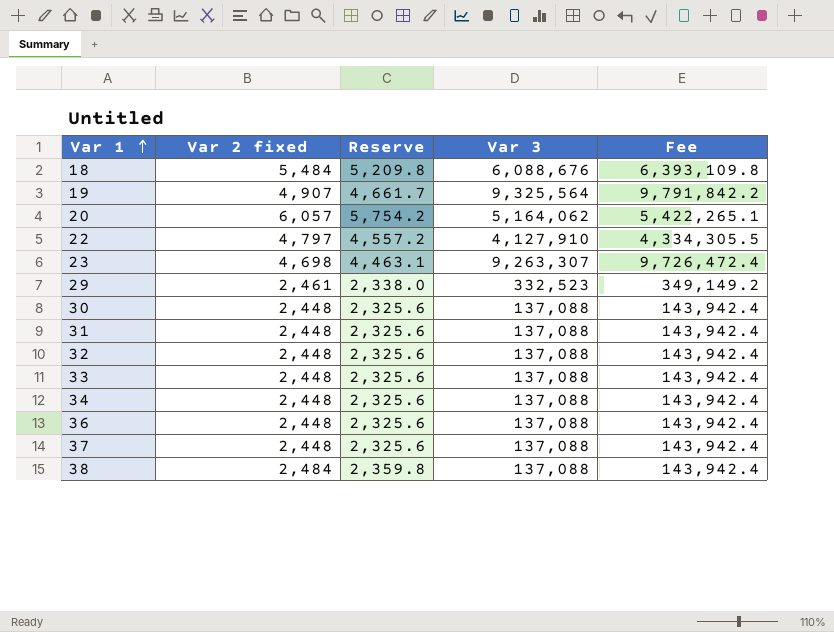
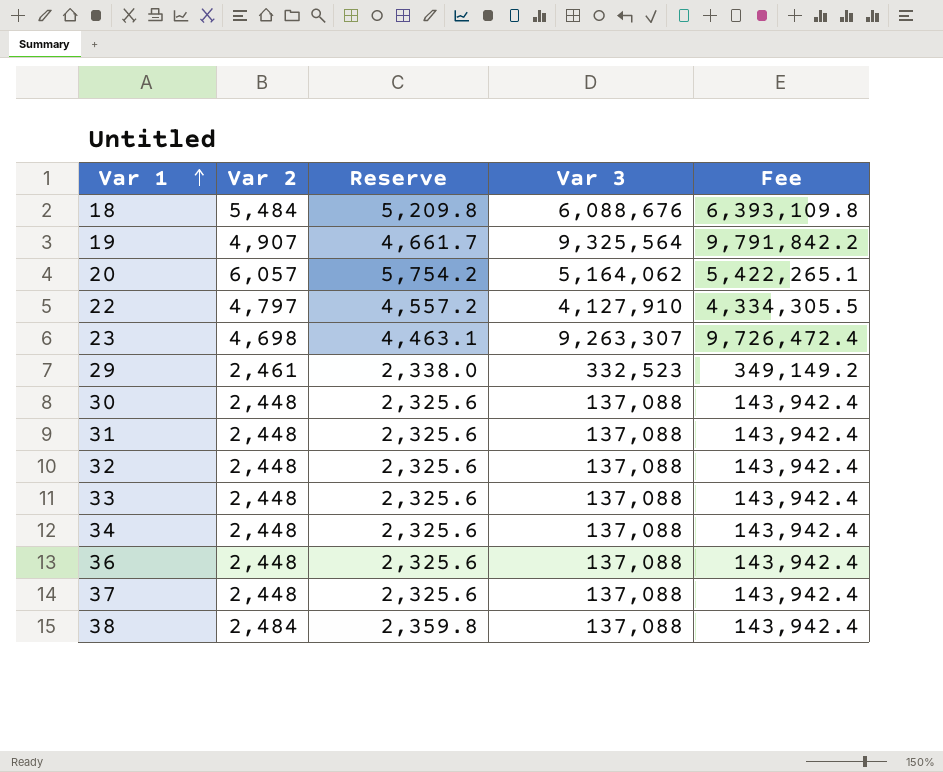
column name: Var 2 fixed -> Var 2

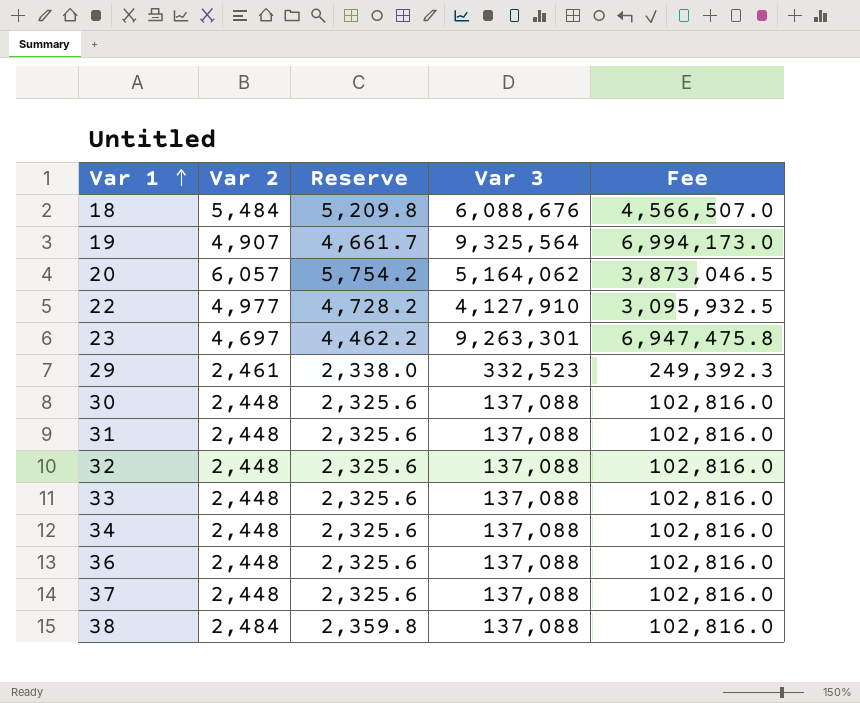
column Fee | formula: [Var 3] * 1.05 -> [Var 3] * 0.75
22 | Var 2: 4,797 -> 4,977
22 | Reserve: 4,557.2 -> 4,728.2
23 | Var 2: 4,698 -> 4,697
23 | Reserve: 4,463.1 -> 4,462.2
23 | Var 3: 9,263,307 -> 9,263,301

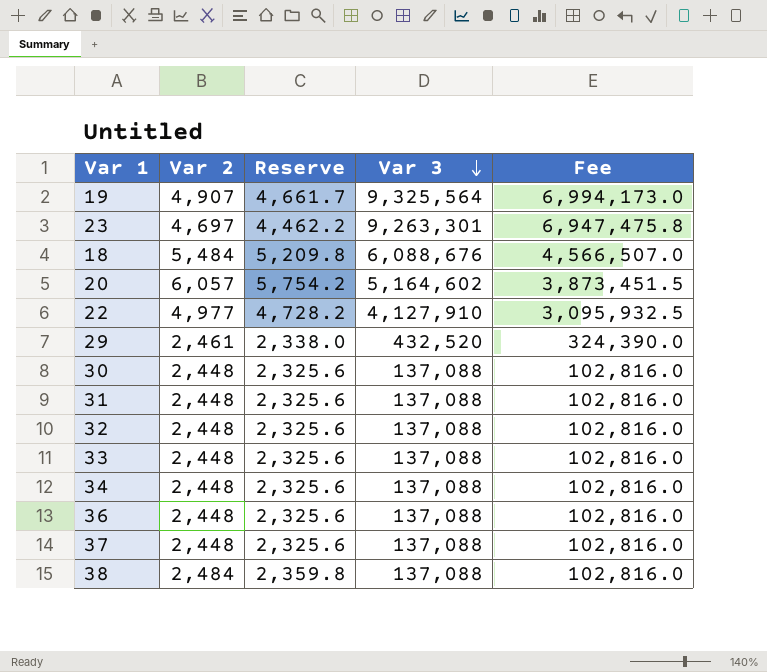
row order: Var 1 ascending -> Var 3 descending
20 | Var 3: 5,164,062 -> 5,164,602
20 | Fee: 3,873,046.5 -> 3,873,451.5
29 | Var 3: 332,523 -> 432,520
29 | Fee: 249,392.3 -> 324,390.0

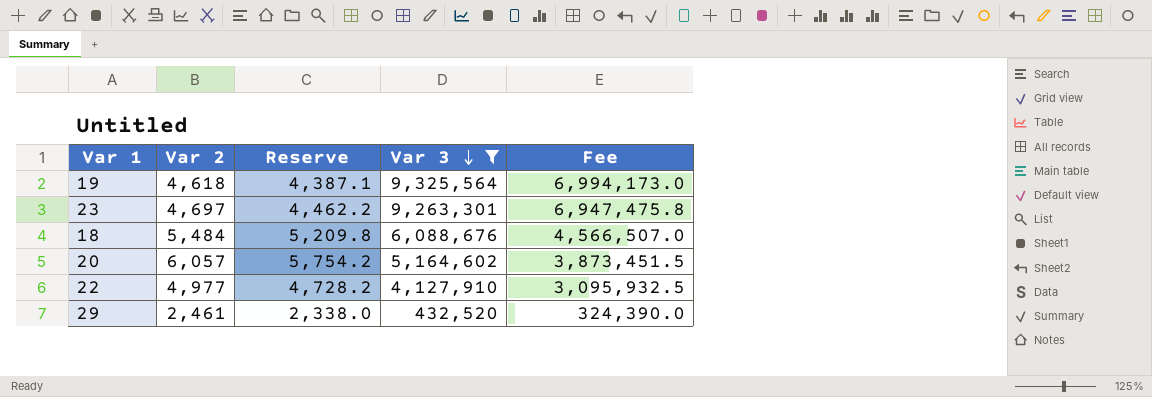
filter: none -> Var 3 != 137,088
19 | Var 2: 4,907 -> 4,618
19 | Reserve: 4,661.7 -> 4,387.1

